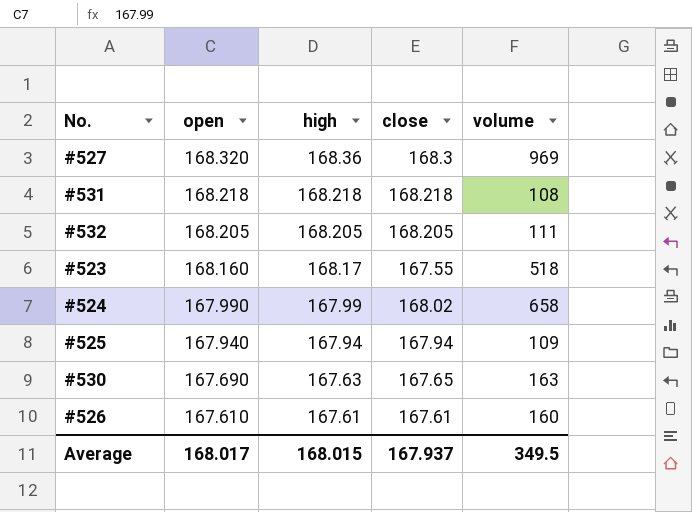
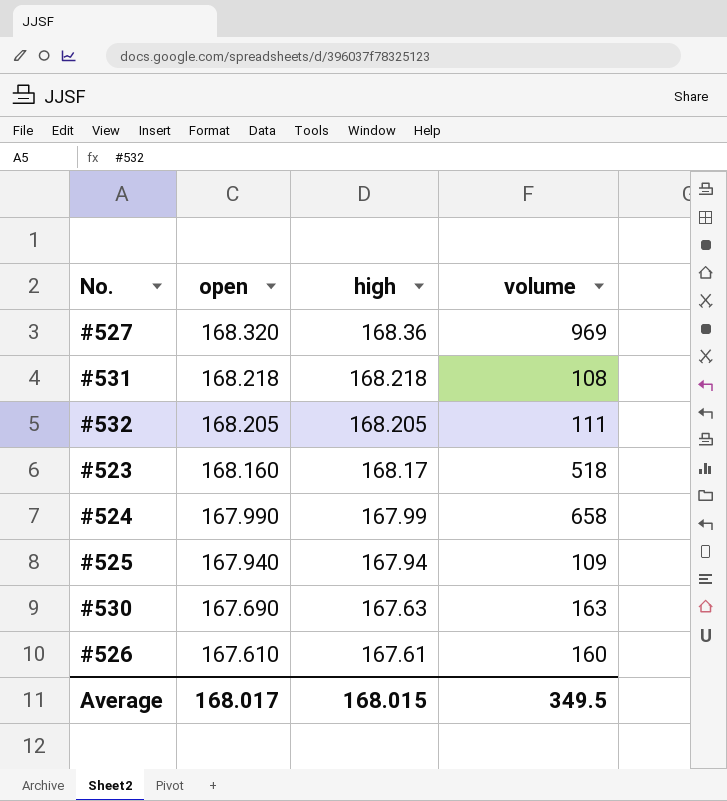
column close | position: 4 -> none

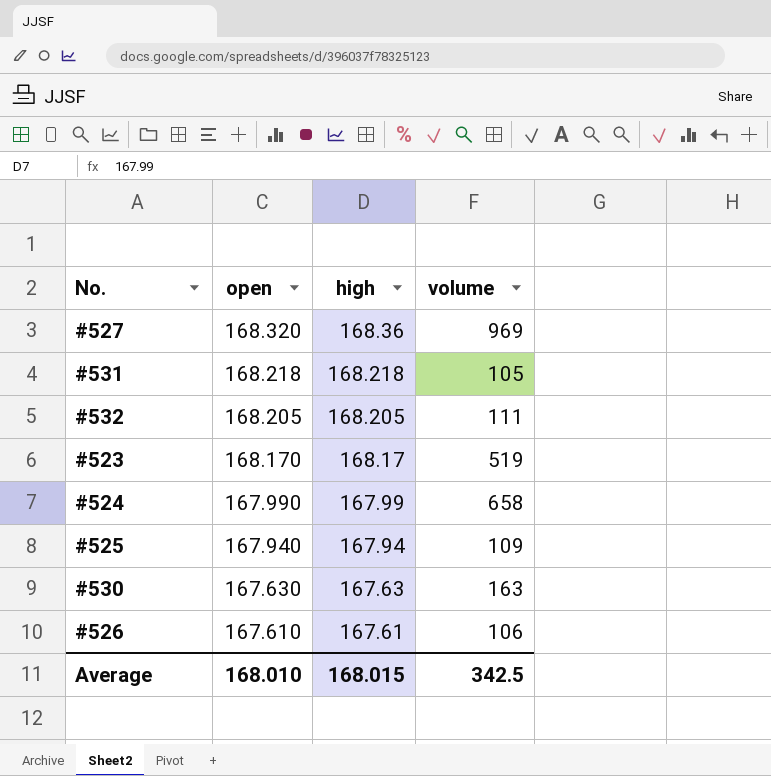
#531 | volume: 108 -> 105
#523 | open: 168.160 -> 168.170
#523 | volume: 518 -> 519
#530 | open: 167.690 -> 167.630
#526 | volume: 160 -> 106
Average | open: 168.017 -> 168.010
Average | volume: 349.5 -> 342.5

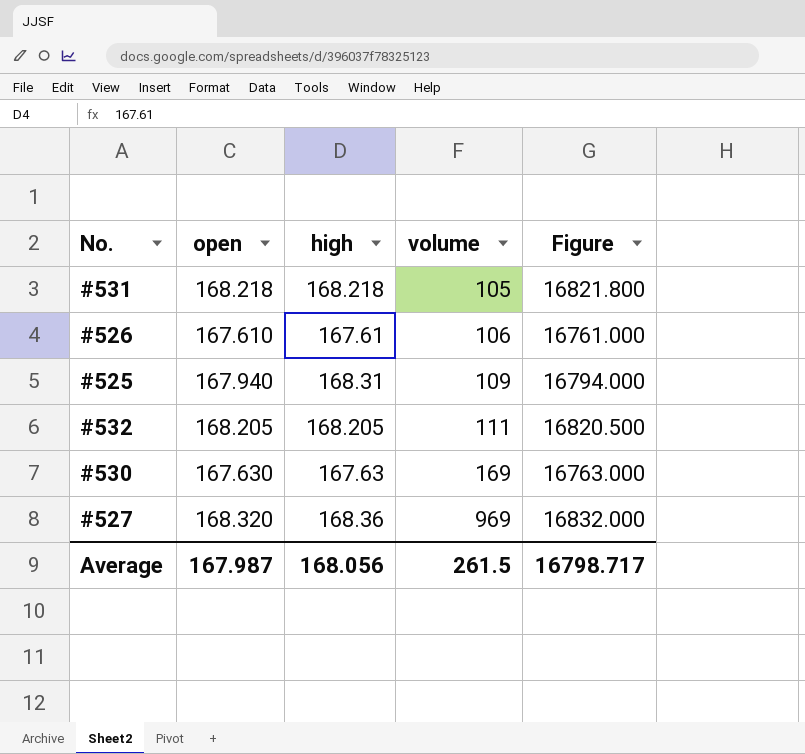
row order: open descending -> volume ascending
column Figure | formula: none -> [open] * 100
row #523: 168.170 | 168.17 | 519 -> none
row #524: 167.990 | 167.99 | 658 -> none
#525 | high: 167.94 -> 168.31
#530 | volume: 163 -> 169
Average | open: 168.010 -> 167.987
Average | high: 168.015 -> 168.056
Average | volume: 342.5 -> 261.5

